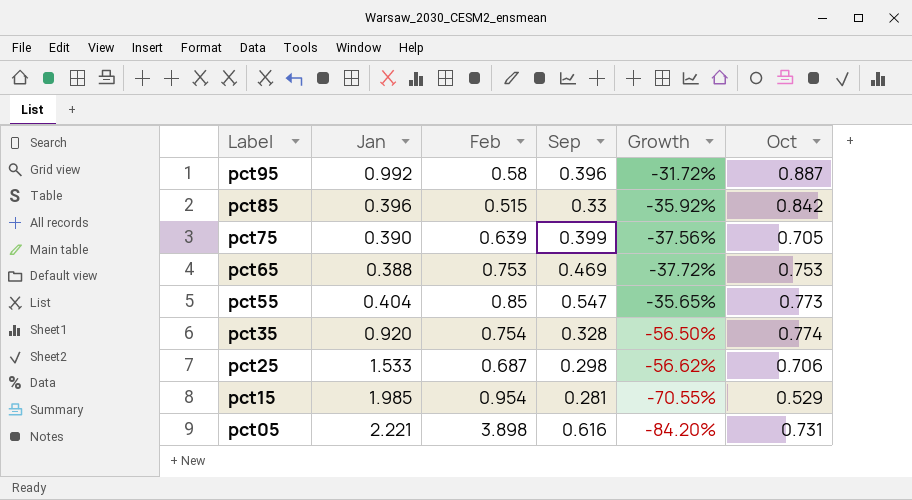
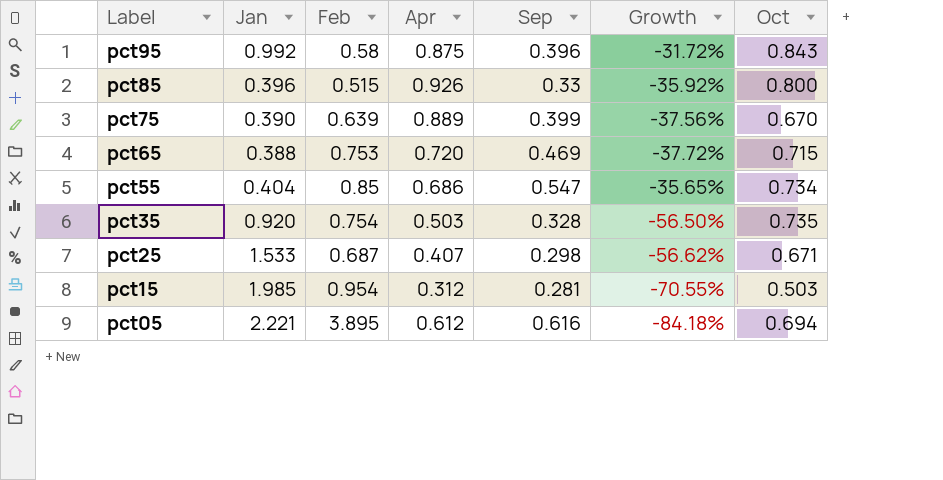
column Apr | position: none -> 4
pct95 | Oct: 0.887 -> 0.843
pct85 | Oct: 0.842 -> 0.800
pct75 | Oct: 0.705 -> 0.670
pct65 | Oct: 0.753 -> 0.715
pct55 | Oct: 0.773 -> 0.734
pct35 | Oct: 0.774 -> 0.735
pct25 | Oct: 0.706 -> 0.671
pct15 | Oct: 0.529 -> 0.503
pct05 | Feb: 3.898 -> 3.895
pct05 | Growth: -84.20% -> -84.18%
pct05 | Oct: 0.731 -> 0.694

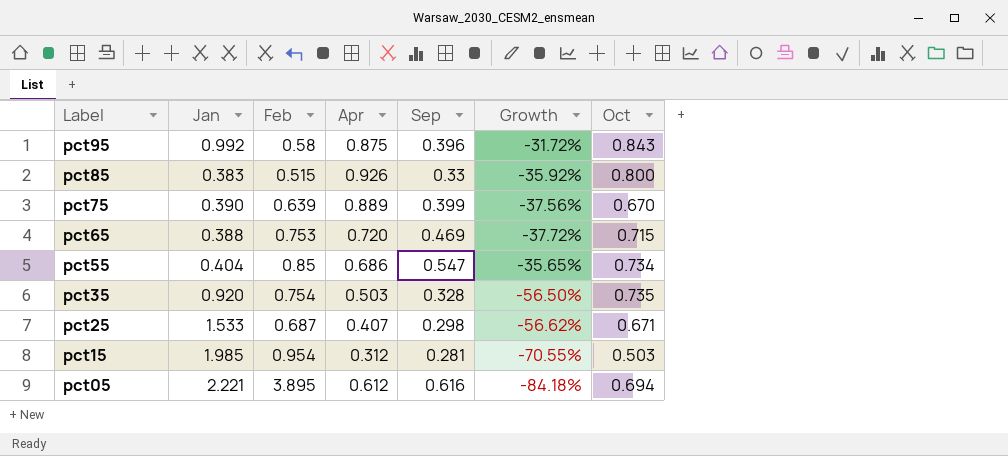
pct85 | Jan: 0.396 -> 0.383

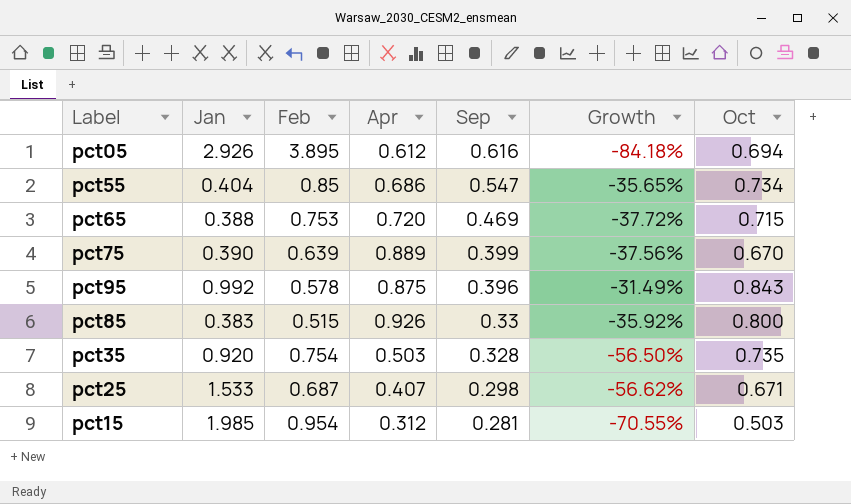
row order: Label descending -> Sep descending
pct05 | Jan: 2.221 -> 2.926
pct95 | Feb: 0.58 -> 0.578
pct95 | Growth: -31.72% -> -31.49%

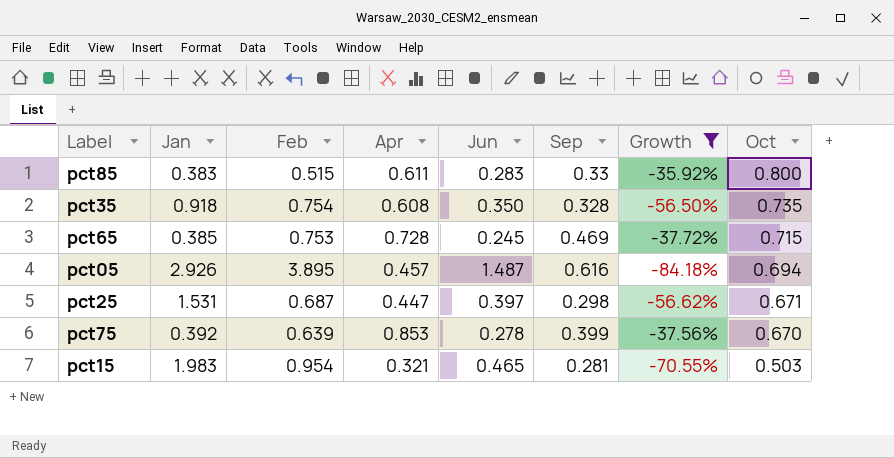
filter: none -> Growth <= -35.92%
row order: Sep descending -> Oct descending
column Jun | position: none -> 5
pct85 | Apr: 0.926 -> 0.611
pct35 | Jan: 0.920 -> 0.918
pct35 | Apr: 0.503 -> 0.608
pct65 | Jan: 0.388 -> 0.385
pct65 | Apr: 0.720 -> 0.728
pct05 | Apr: 0.612 -> 0.457
pct25 | Jan: 1.533 -> 1.531
pct25 | Apr: 0.407 -> 0.447
pct75 | Jan: 0.390 -> 0.392
pct75 | Apr: 0.889 -> 0.853
pct15 | Jan: 1.985 -> 1.983
pct15 | Apr: 0.312 -> 0.321

